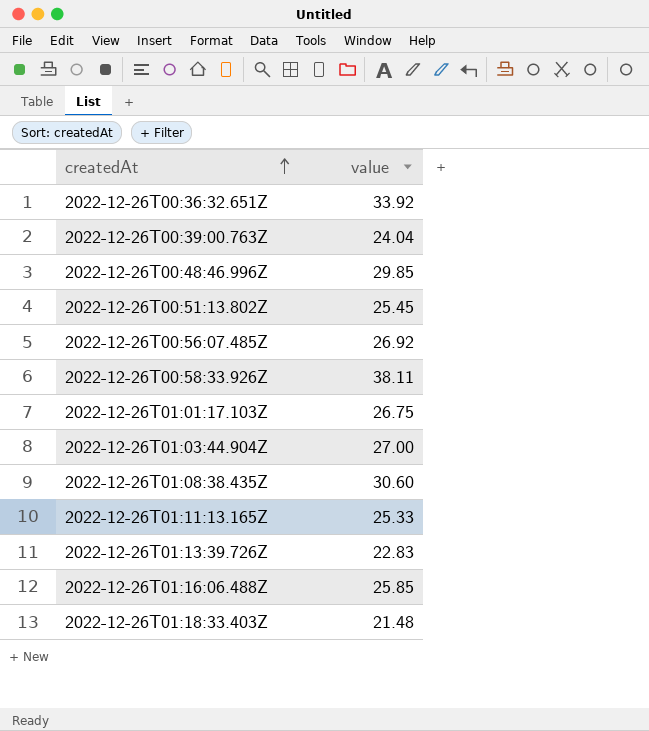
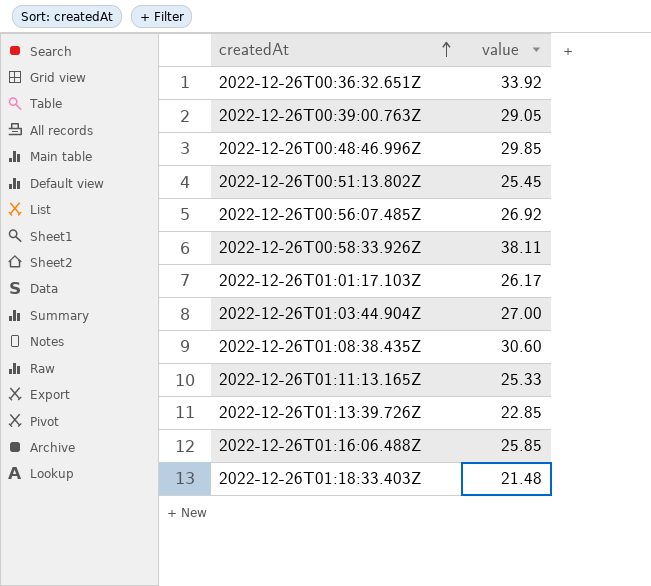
2022-12-26T00:39:00.763Z | value: 24.04 -> 29.05
2022-12-26T01:01:17.103Z | value: 26.75 -> 26.17
2022-12-26T01:13:39.726Z | value: 22.83 -> 22.85

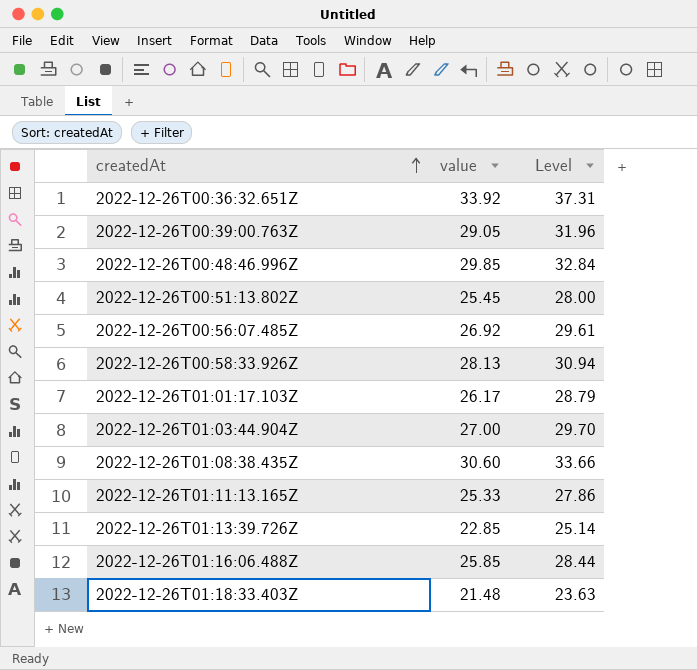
column Level | formula: none -> [value] * 1.1
2022-12-26T00:58:33.926Z | value: 38.11 -> 28.13

